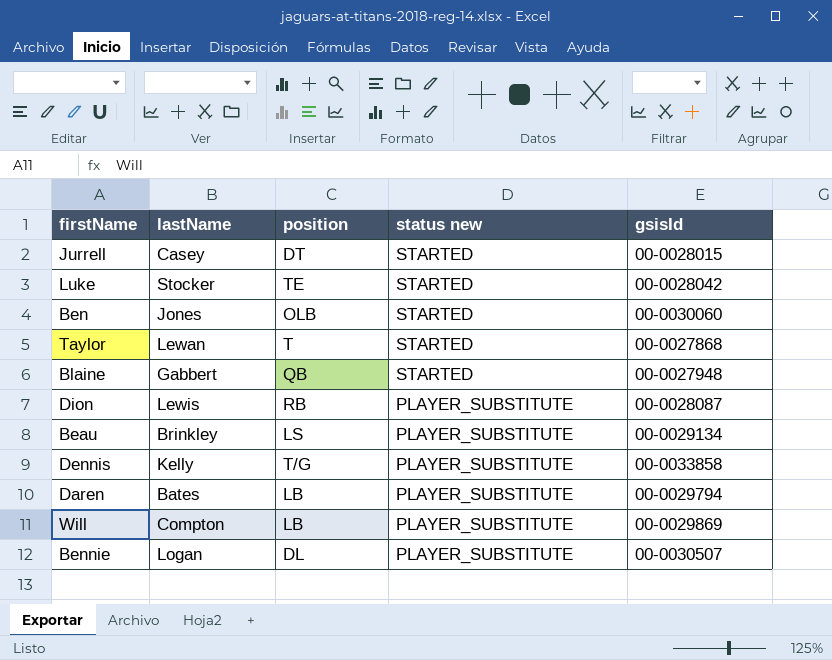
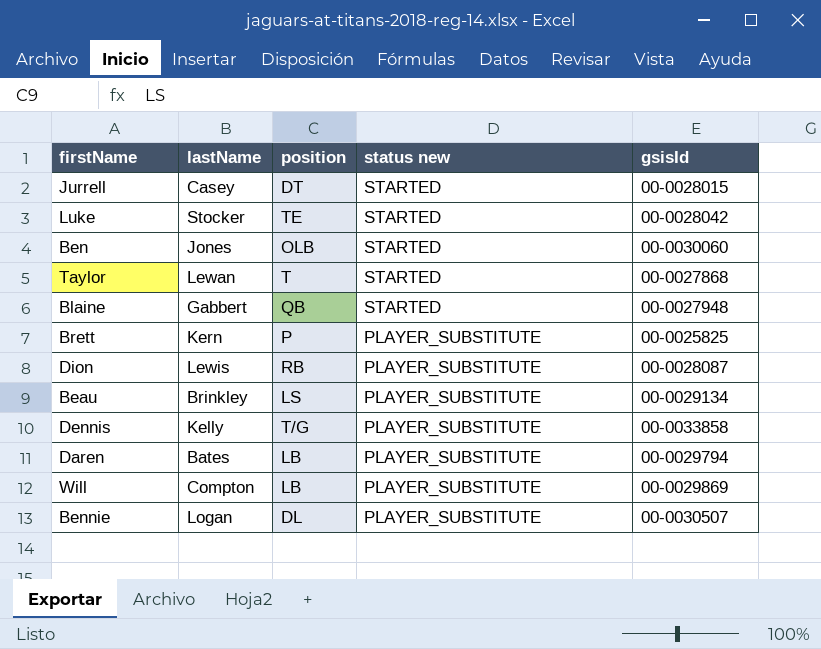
row Brett: none -> Kern | P | PLAYER_SUBSTITUTE | 00-0025825

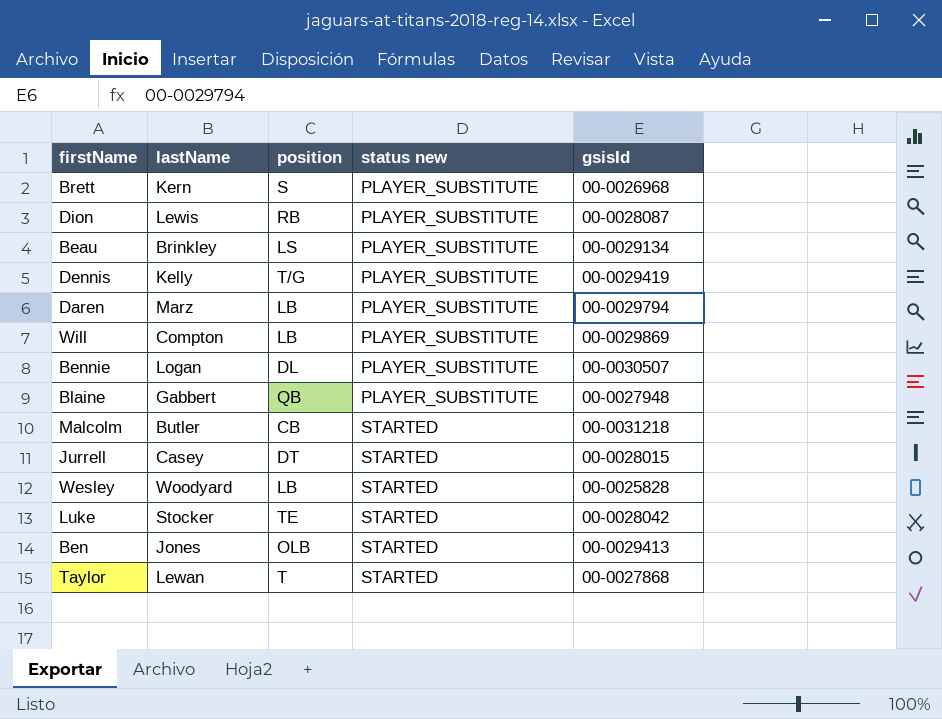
row order: status new descending -> status new ascending
Brett | position: P -> S
Brett | gsisId: 00-0025825 -> 00-0026968
Dennis | gsisId: 00-0033858 -> 00-0029419
Daren | lastName: Bates -> Marz
Blaine | status new: STARTED -> PLAYER_SUBSTITUTE
row Malcolm: none -> Butler | CB | STARTED | 00-0031218
row Wesley: none -> Woodyard | LB | STARTED | 00-0025828
Ben | gsisId: 00-0030060 -> 00-0029413

